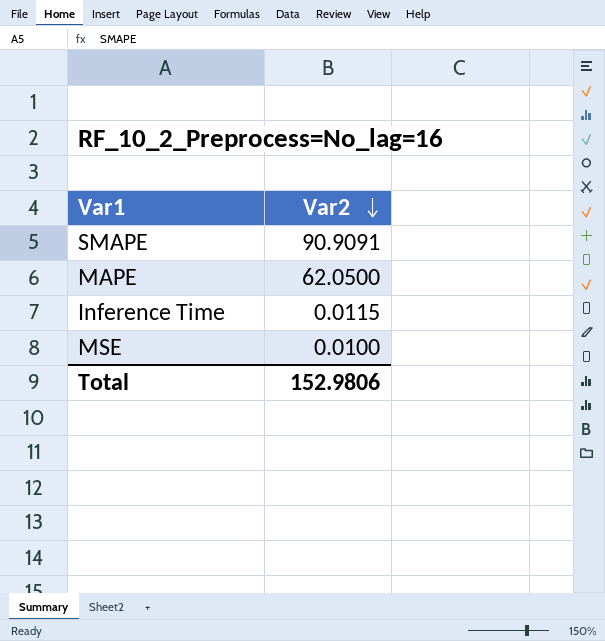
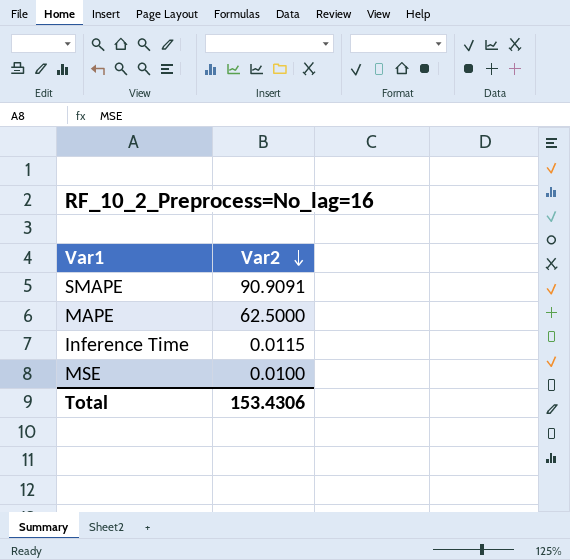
MAPE | Var2: 62.0500 -> 62.5000
Total | Var2: 152.9806 -> 153.4306

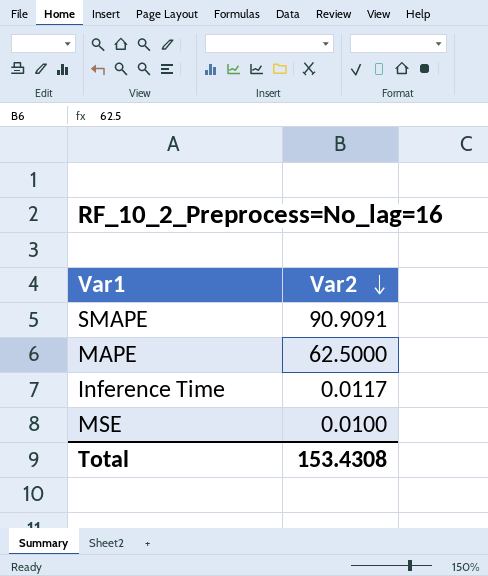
Inference Time | Var2: 0.0115 -> 0.0117
Total | Var2: 153.4306 -> 153.4308

